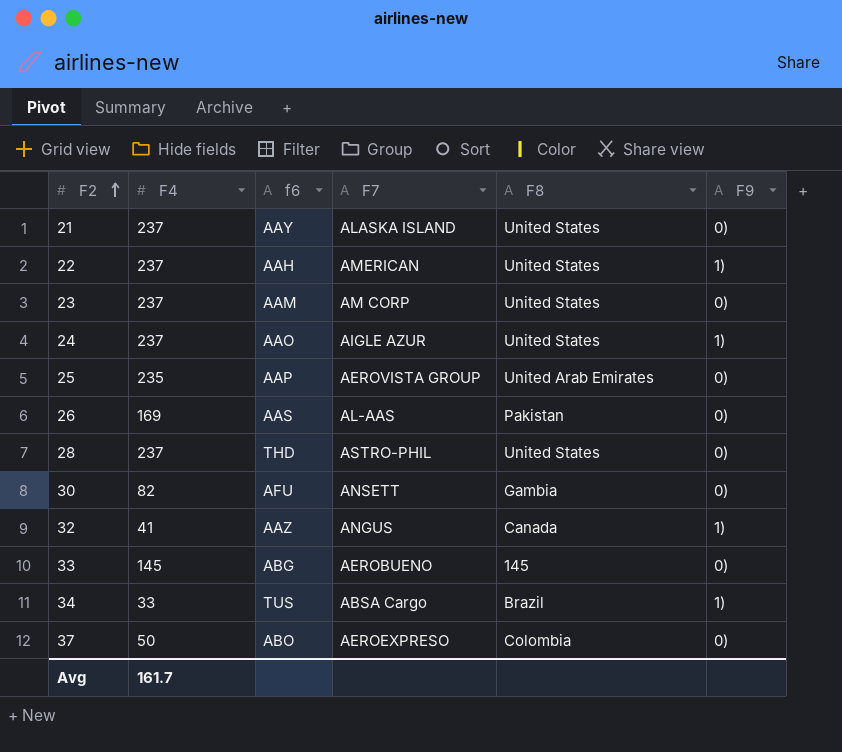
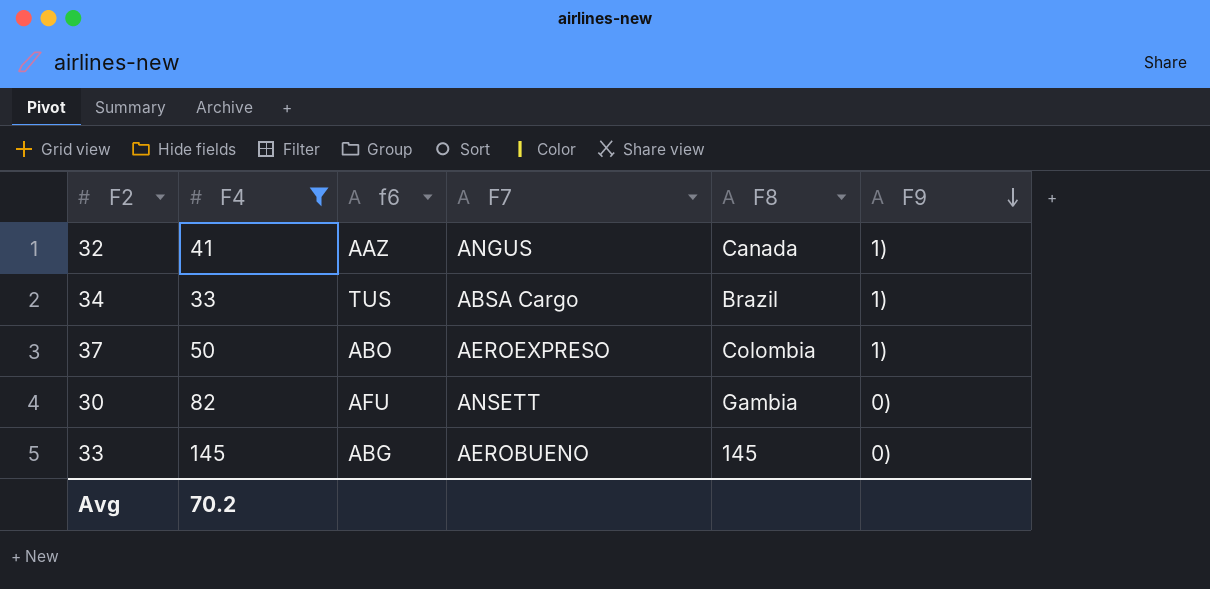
filter: none -> F4 <= 145
row order: F2 ascending -> F9 descending
37 | F9: 0) -> 1)
Avg | F4: 161.7 -> 70.2

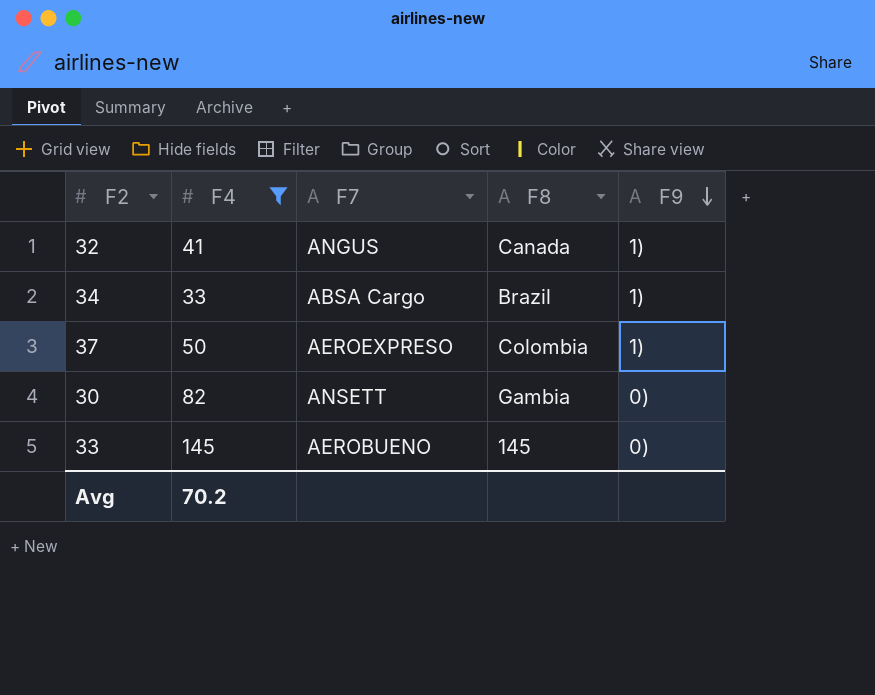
column f6 | position: 3 -> none

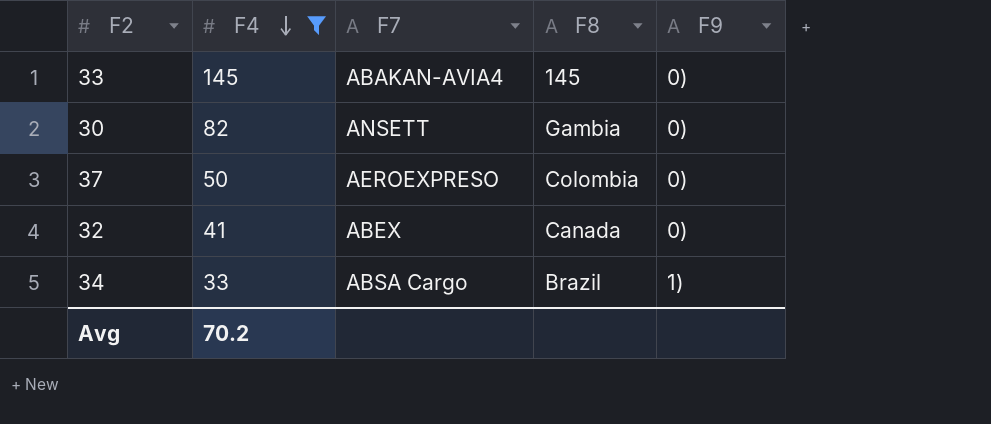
row order: F9 descending -> F4 descending
33 | F7: AEROBUENO -> ABAKAN-AVIA4
37 | F9: 1) -> 0)
32 | F7: ANGUS -> ABEX
32 | F9: 1) -> 0)

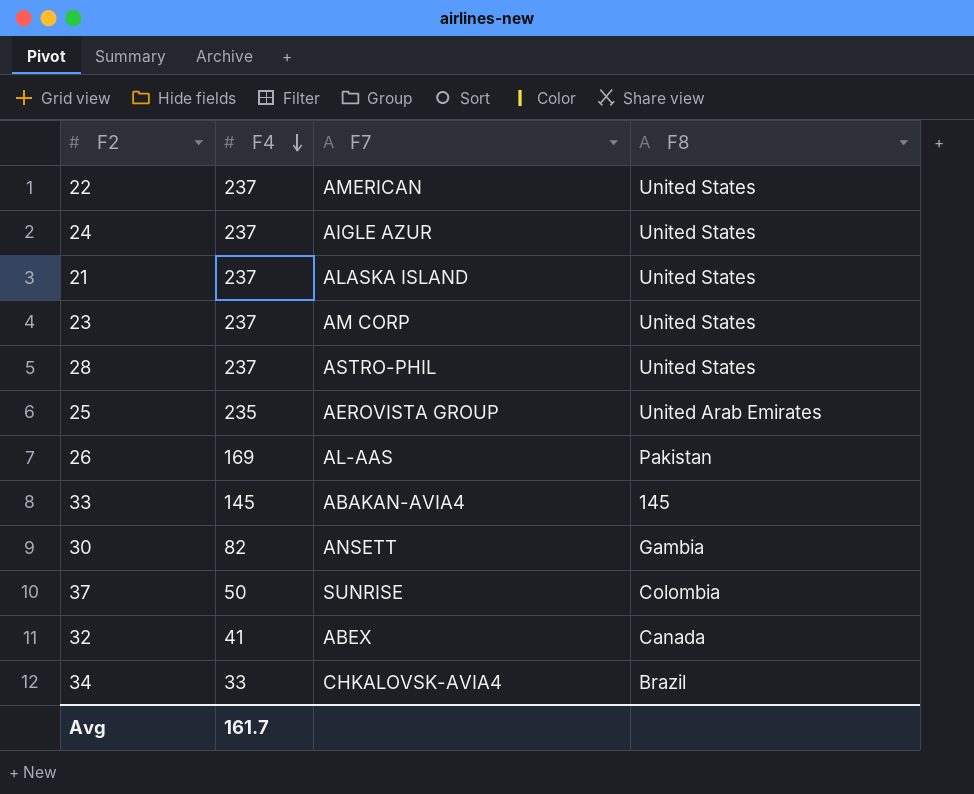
filter: F4 <= 145 -> none
column F9 | position: 5 -> none
37 | F7: AEROEXPRESO -> SUNRISE
34 | F7: ABSA Cargo -> CHKALOVSK-AVIA4
Avg | F4: 70.2 -> 161.7

